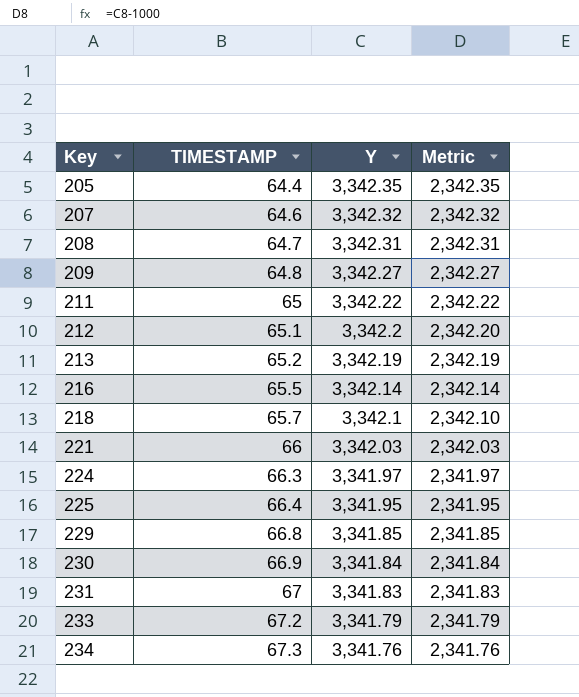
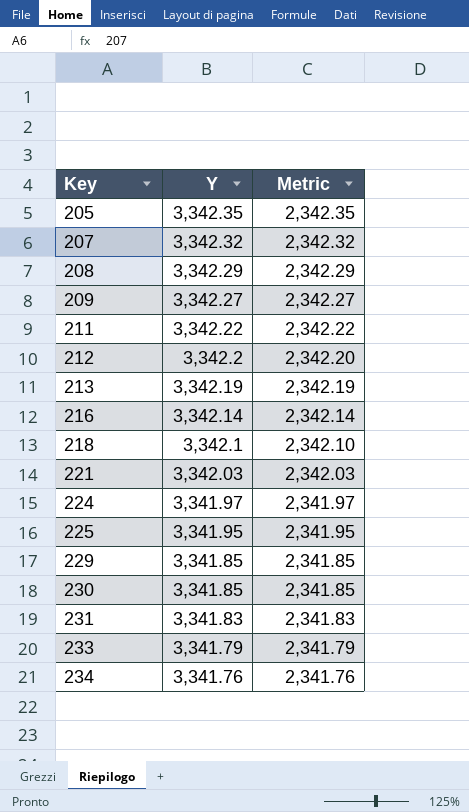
column TIMESTAMP | position: 2 -> none
208 | Y: 3,342.31 -> 3,342.29
208 | Metric: 2,342.31 -> 2,342.29
230 | Y: 3,341.84 -> 3,341.85
230 | Metric: 2,341.84 -> 2,341.85

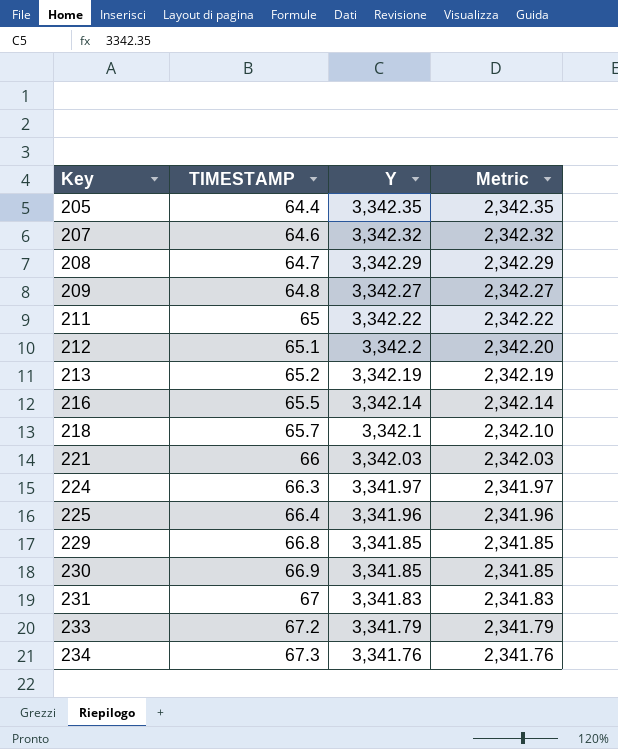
column TIMESTAMP | position: none -> 2
225 | Y: 3,341.95 -> 3,341.96
225 | Metric: 2,341.95 -> 2,341.96

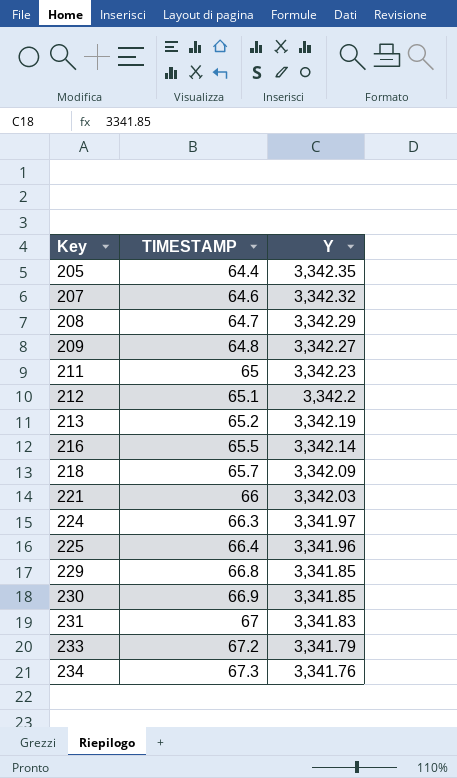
column Metric | formula: [Y] - 1000 -> none
211 | Y: 3,342.22 -> 3,342.23
218 | Y: 3,342.1 -> 3,342.09

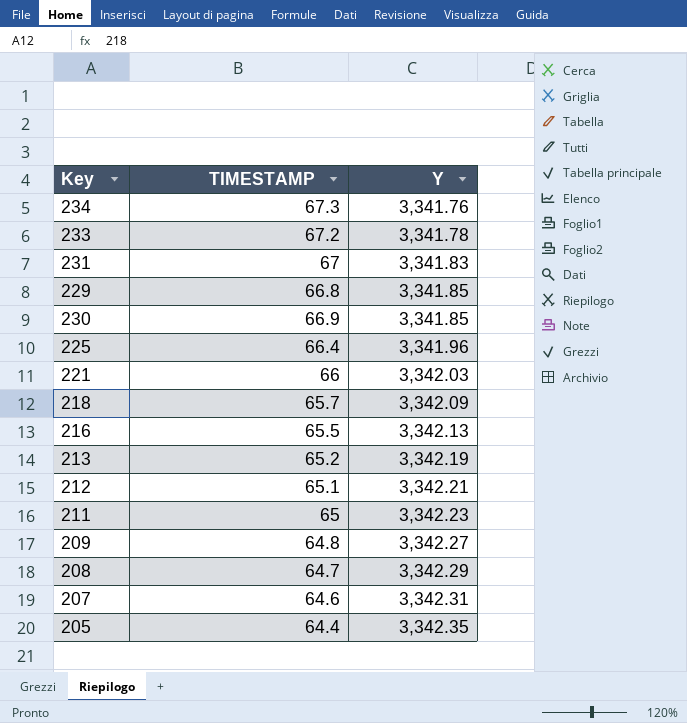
row order: Key ascending -> Y ascending
row 224: 66.3 | 3,341.97 -> none
233 | Y: 3,341.79 -> 3,341.78
216 | Y: 3,342.14 -> 3,342.13
212 | Y: 3,342.2 -> 3,342.21
207 | Y: 3,342.32 -> 3,342.31

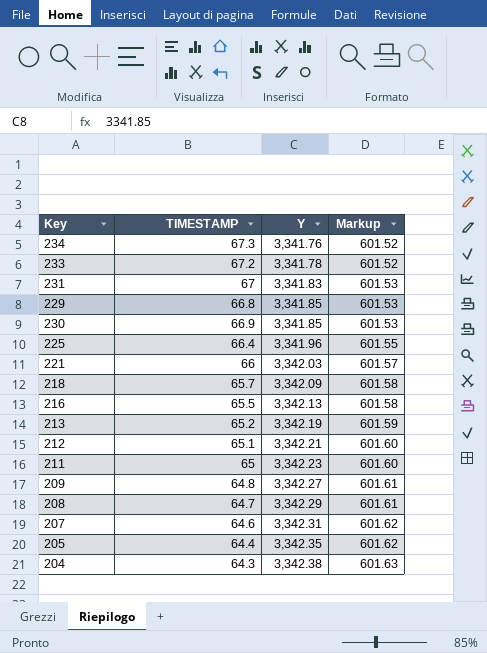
column Markup | formula: none -> [Y] * 0.18
row 204: none -> 64.3 | 3,342.38 | 601.63

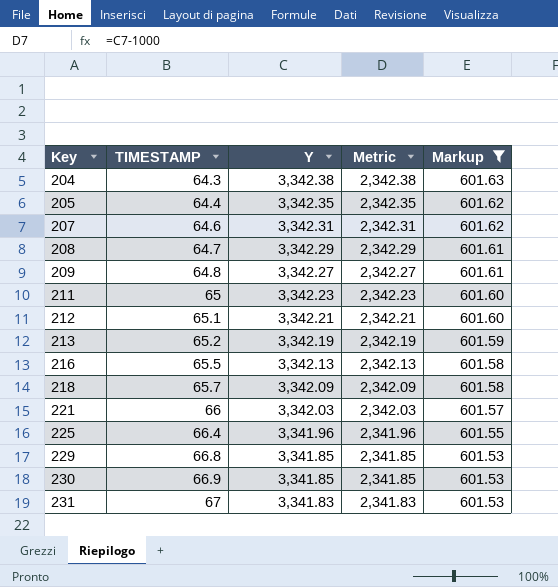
filter: none -> Markup != 601.52
row order: Y ascending -> Key ascending
column Metric | formula: none -> [Y] - 1000

